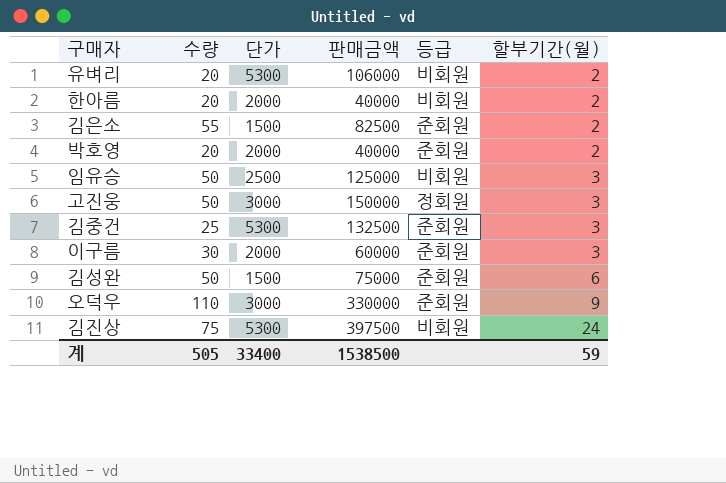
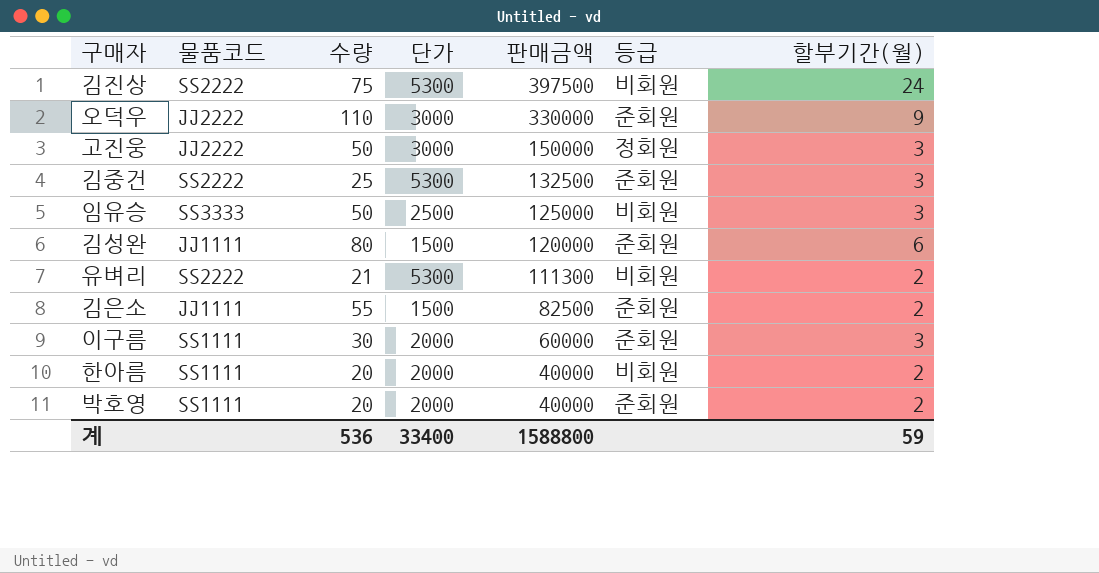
row order: 할부기간(월) ascending -> 판매금액 descending
column 물품코드 | position: none -> 2
김성완 | 수량: 50 -> 80
김성완 | 판매금액: 75000 -> 120000
유벼리 | 수량: 20 -> 21
유벼리 | 판매금액: 106000 -> 111300
계 | 수량: 505 -> 536
계 | 판매금액: 1538500 -> 1588800

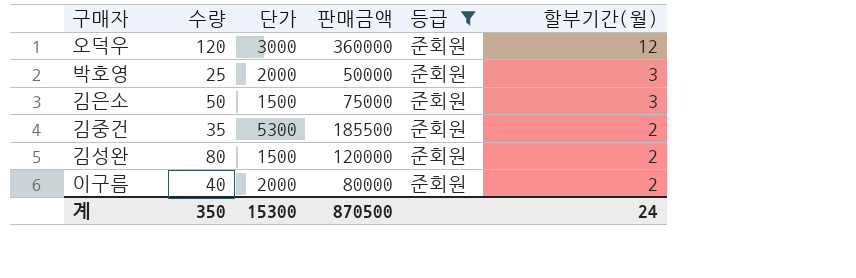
filter: none -> 등급 = 준회원
row order: 판매금액 descending -> 할부기간(월) descending
column 물품코드 | position: 2 -> none
오덕우 | 수량: 110 -> 120
오덕우 | 판매금액: 330000 -> 360000
오덕우 | 할부기간(월): 9 -> 12
박호영 | 수량: 20 -> 25
박호영 | 판매금액: 40000 -> 50000
박호영 | 할부기간(월): 2 -> 3
김은소 | 수량: 55 -> 50
김은소 | 판매금액: 82500 -> 75000
김은소 | 할부기간(월): 2 -> 3
김중건 | 수량: 25 -> 35
김중건 | 판매금액: 132500 -> 185500
김중건 | 할부기간(월): 3 -> 2
김성완 | 할부기간(월): 6 -> 2
이구름 | 수량: 30 -> 40
이구름 | 판매금액: 60000 -> 80000
이구름 | 할부기간(월): 3 -> 2
계 | 수량: 536 -> 350
계 | 단가: 33400 -> 15300
계 | 판매금액: 1588800 -> 870500
계 | 할부기간(월): 59 -> 24

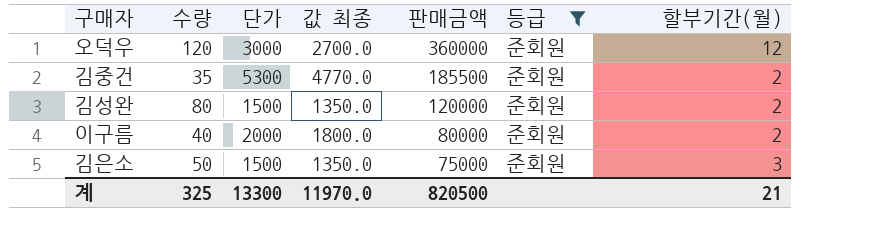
row order: 할부기간(월) descending -> 판매금액 descending
column 값 최종 | formula: none -> [단가] * 0.9
row 박호영: 25 | 2000 | 50000 | 준회원 | 3 -> none
계 | 수량: 350 -> 325
계 | 단가: 15300 -> 13300
계 | 판매금액: 870500 -> 820500
계 | 할부기간(월): 24 -> 21

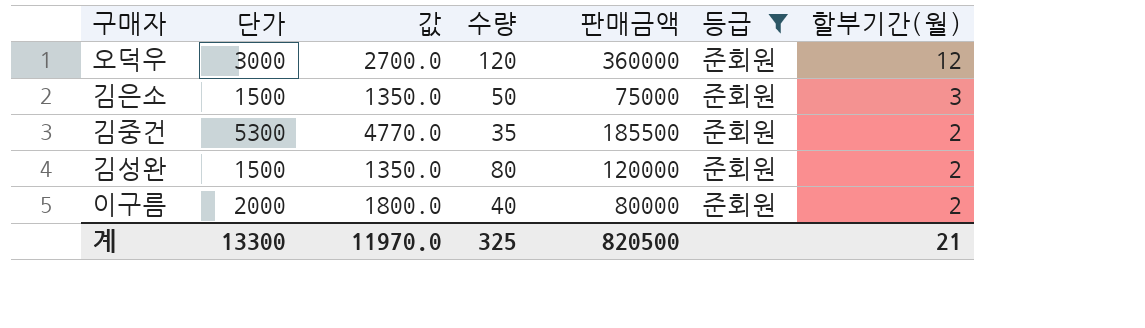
row order: 판매금액 descending -> 할부기간(월) descending
column name: 값 최종 -> 값
column 수량 | position: 2 -> 4

